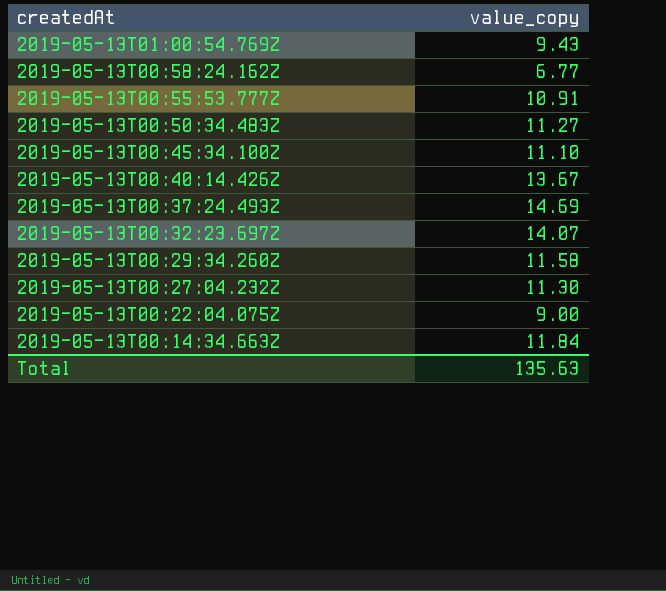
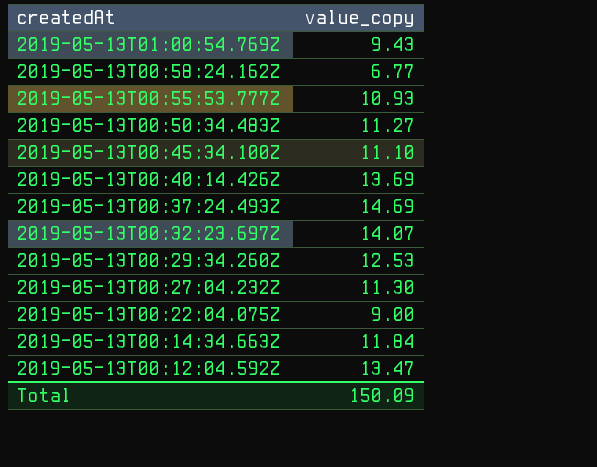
2019-05-13T00:55:53.777Z | value_copy: 10.91 -> 10.93
2019-05-13T00:40:14.426Z | value_copy: 13.67 -> 13.69
2019-05-13T00:29:34.260Z | value_copy: 11.58 -> 12.53
row 2019-05-13T00:12:04.592Z: none -> 13.47
Total | value_copy: 135.63 -> 150.09

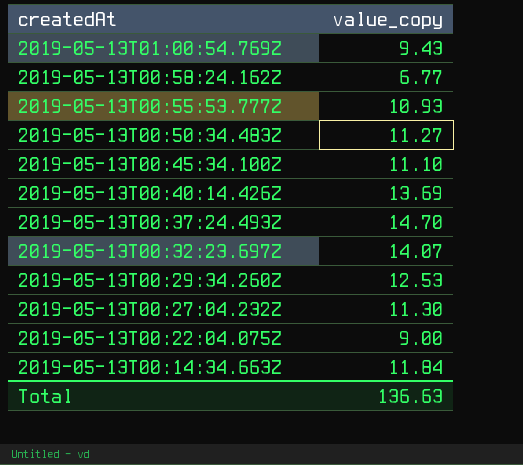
row 2019-05-13T00:12:04.592Z: 13.47 -> none
2019-05-13T00:37:24.493Z | value_copy: 14.69 -> 14.70
Total | value_copy: 150.09 -> 136.63

